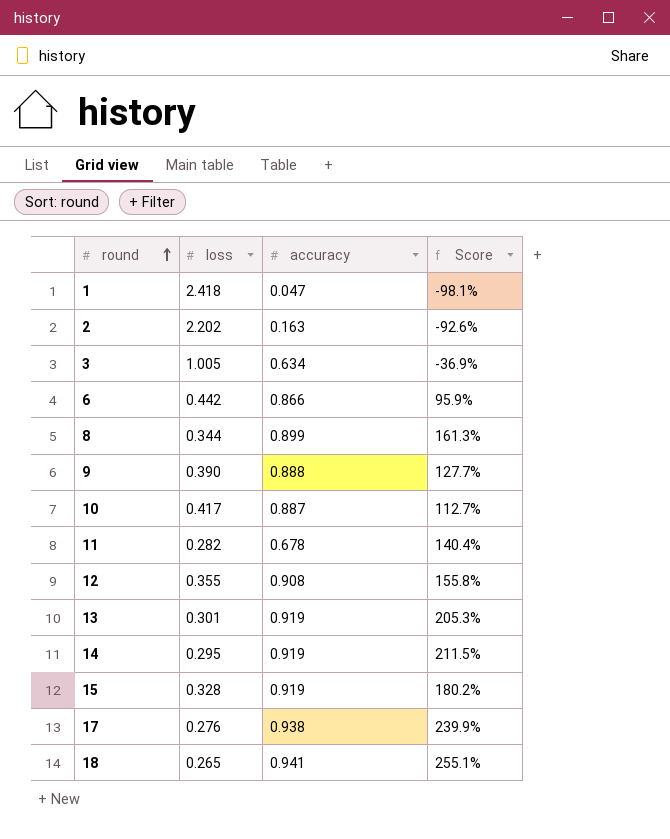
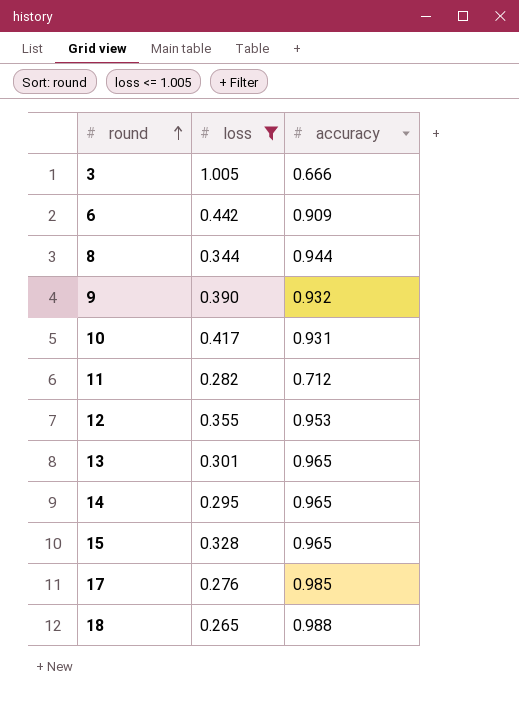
filter: none -> loss <= 1.005
column Score | formula: ([accuracy] - [loss]) / [loss] -> none
3 | accuracy: 0.634 -> 0.666
6 | accuracy: 0.866 -> 0.909
8 | accuracy: 0.899 -> 0.944
9 | accuracy: 0.888 -> 0.932
10 | accuracy: 0.887 -> 0.931
11 | accuracy: 0.678 -> 0.712
12 | accuracy: 0.908 -> 0.953
13 | accuracy: 0.919 -> 0.965
14 | accuracy: 0.919 -> 0.965
15 | accuracy: 0.919 -> 0.965
17 | accuracy: 0.938 -> 0.985
18 | accuracy: 0.941 -> 0.988

